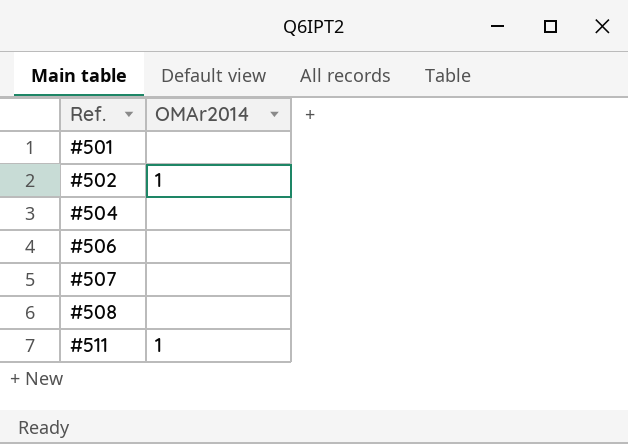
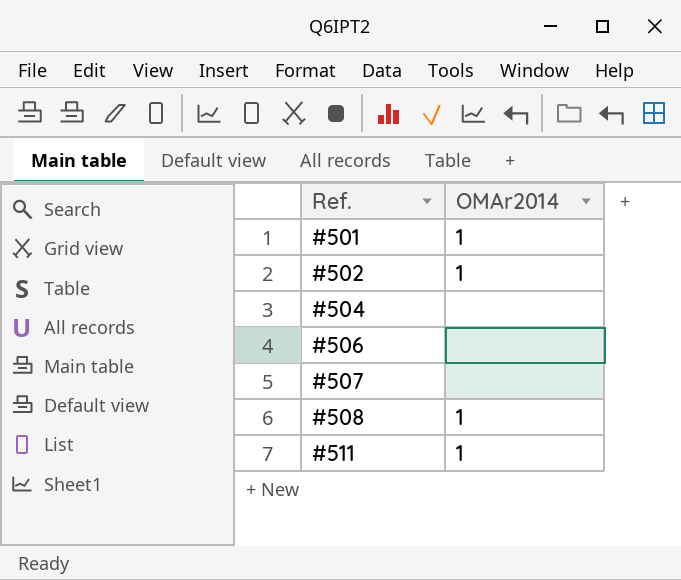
#501 | OMAr2014: none -> 1
#508 | OMAr2014: none -> 1

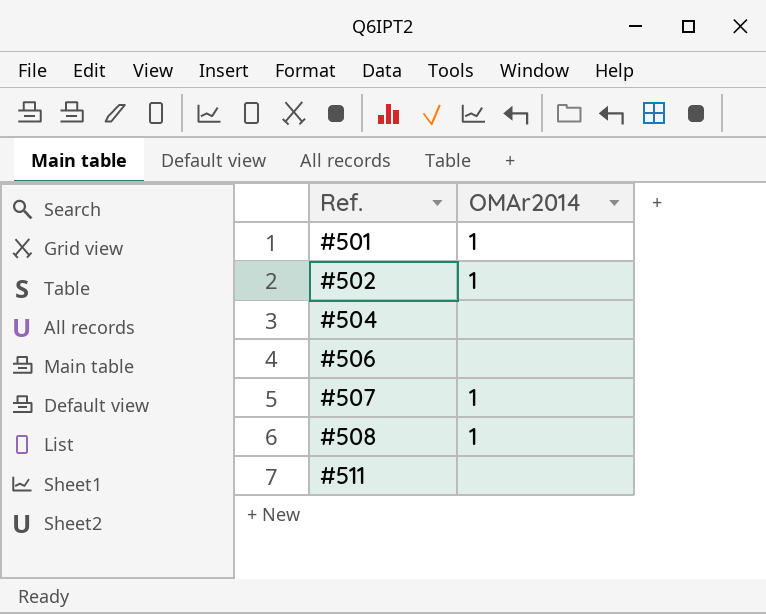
#507 | OMAr2014: none -> 1
#511 | OMAr2014: 1 -> none

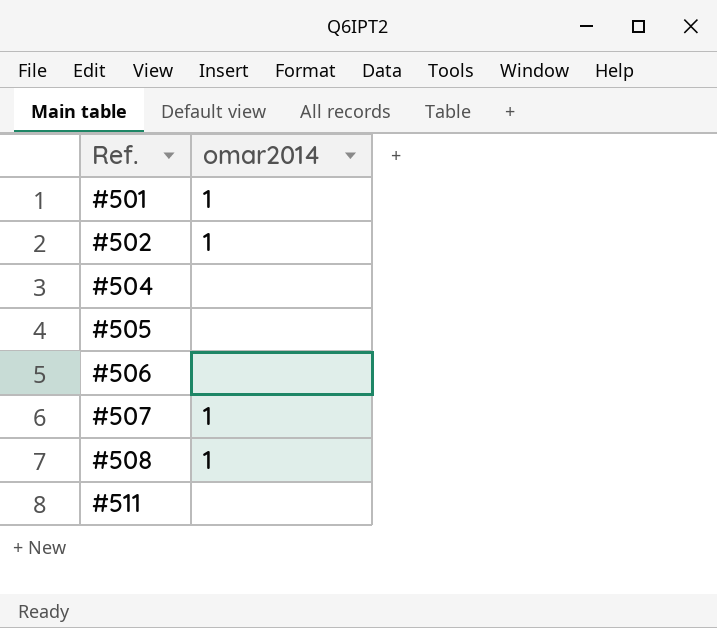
column name: OMAr2014 -> omar2014
row #505: none -> none

